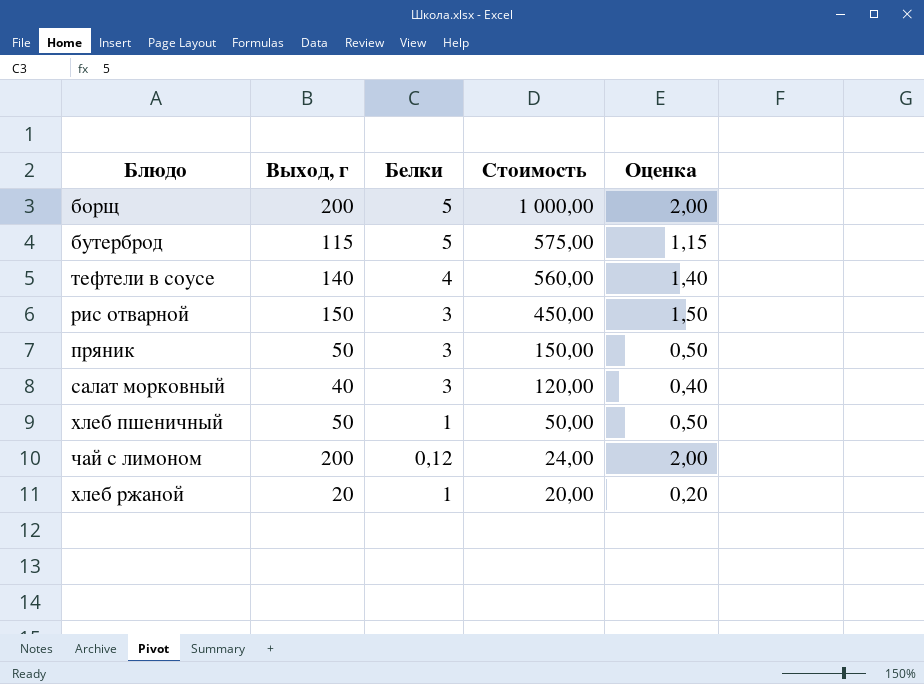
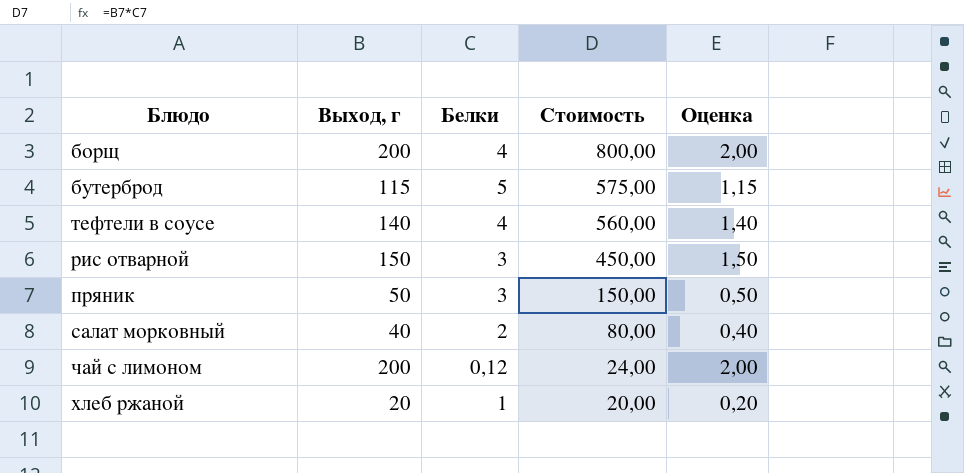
row хлеб пшеничный: 50 | 1 | 50,00 | 0,50 -> none
борщ | Белки: 5 -> 4
борщ | Стоимость: 1 000,00 -> 800,00
салат морковный | Белки: 3 -> 2
салат морковный | Стоимость: 120,00 -> 80,00

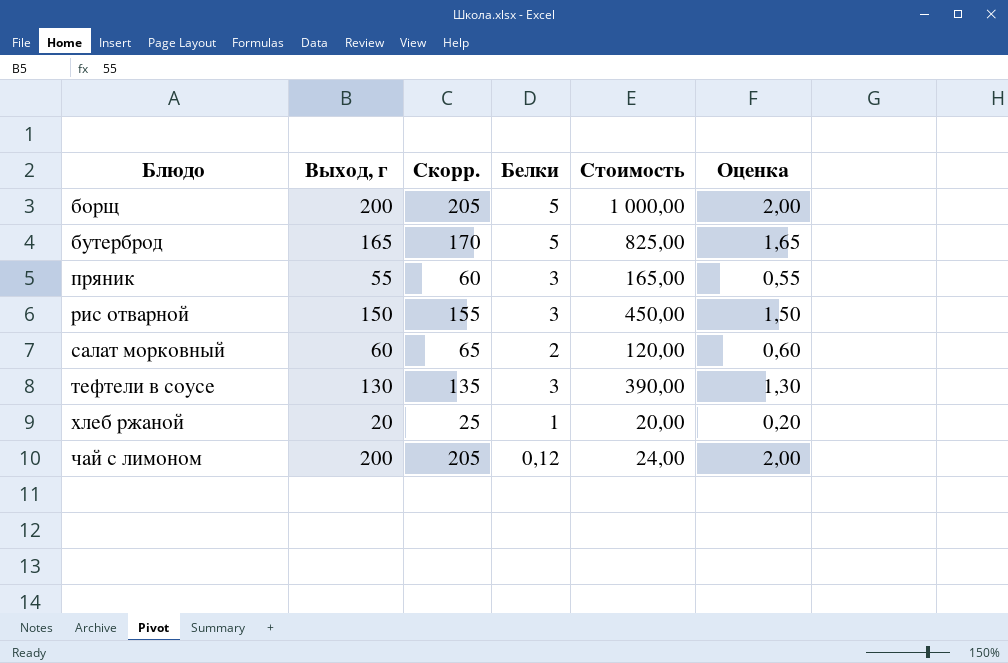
row order: Стоимость descending -> Блюдо ascending
column Скорр. | formula: none -> [Выход, г] + 5
борщ | Белки: 4 -> 5
борщ | Стоимость: 800,00 -> 1 000,00
бутерброд | Выход, г: 115 -> 165
бутерброд | Стоимость: 575,00 -> 825,00
бутерброд | Оценка: 1,15 -> 1,65
пряник | Выход, г: 50 -> 55
пряник | Стоимость: 150,00 -> 165,00
пряник | Оценка: 0,50 -> 0,55
салат морковный | Выход, г: 40 -> 60
салат морковный | Стоимость: 80,00 -> 120,00
салат морковный | Оценка: 0,40 -> 0,60
тефтели в соусе | Выход, г: 140 -> 130
тефтели в соусе | Белки: 4 -> 3
тефтели в соусе | Стоимость: 560,00 -> 390,00
тефтели в соусе | Оценка: 1,40 -> 1,30

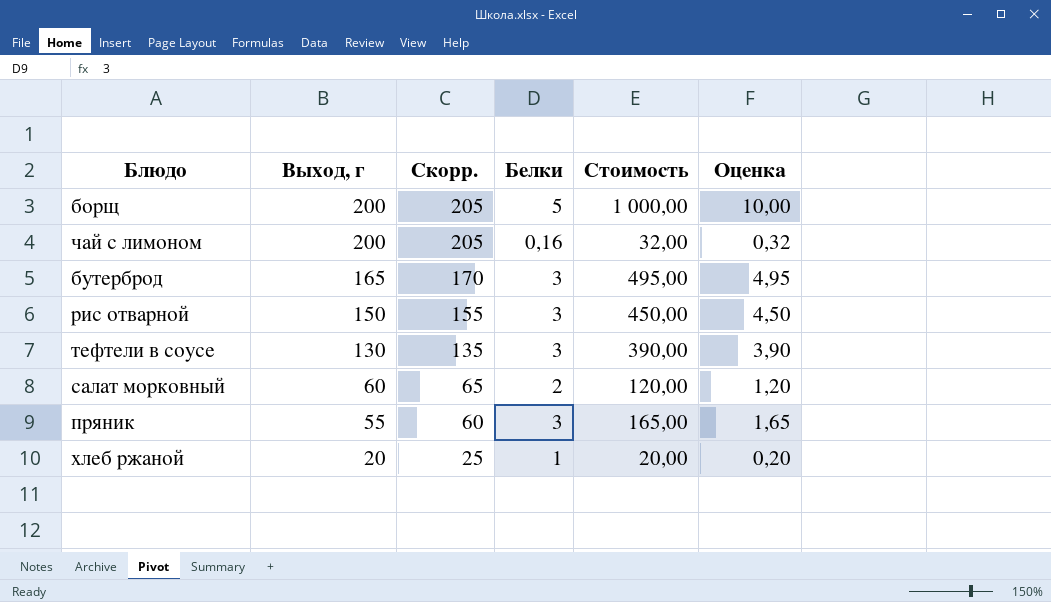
row order: Блюдо ascending -> Выход, г descending
column Оценка | formula: [Выход, г] * 0,01 -> [Стоимость] * 0,01
чай с лимоном | Белки: 0,12 -> 0,16
чай с лимоном | Стоимость: 24,00 -> 32,00
бутерброд | Белки: 5 -> 3
бутерброд | Стоимость: 825,00 -> 495,00

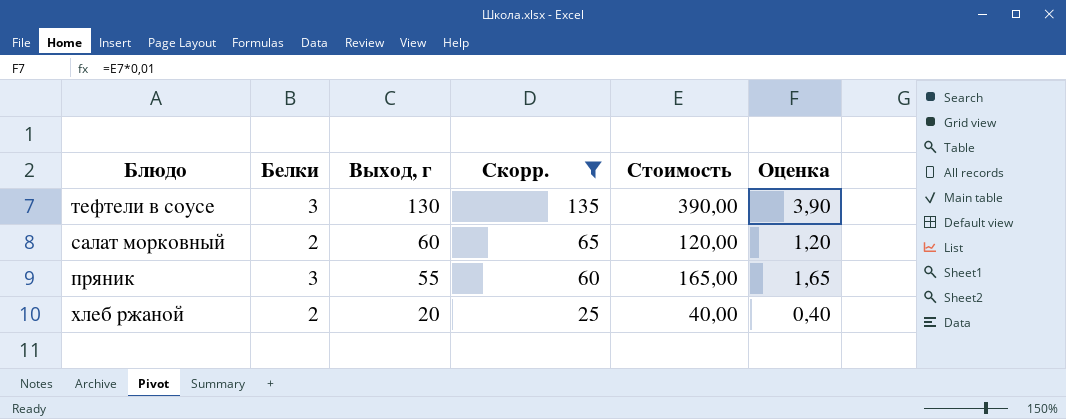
filter: none -> Скорр. <= 135
column Белки | position: 4 -> 2
хлеб ржаной | Белки: 1 -> 2
хлеб ржаной | Стоимость: 20,00 -> 40,00
хлеб ржаной | Оценка: 0,20 -> 0,40

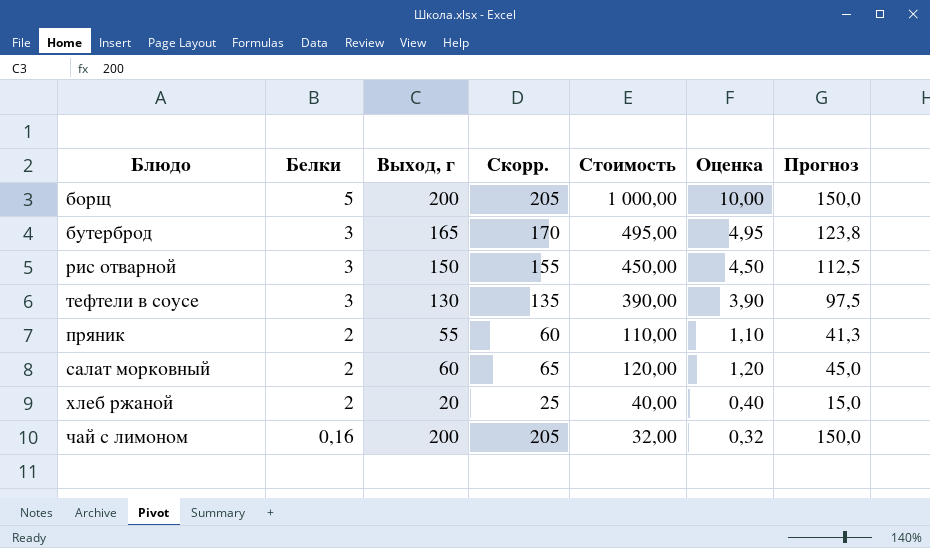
filter: Скорр. <= 135 -> none
row order: Выход, г descending -> Белки descending
column Прогноз | formula: none -> [Выход, г] * 0,75
пряник | Белки: 3 -> 2
пряник | Стоимость: 165,00 -> 110,00
пряник | Оценка: 1,65 -> 1,10

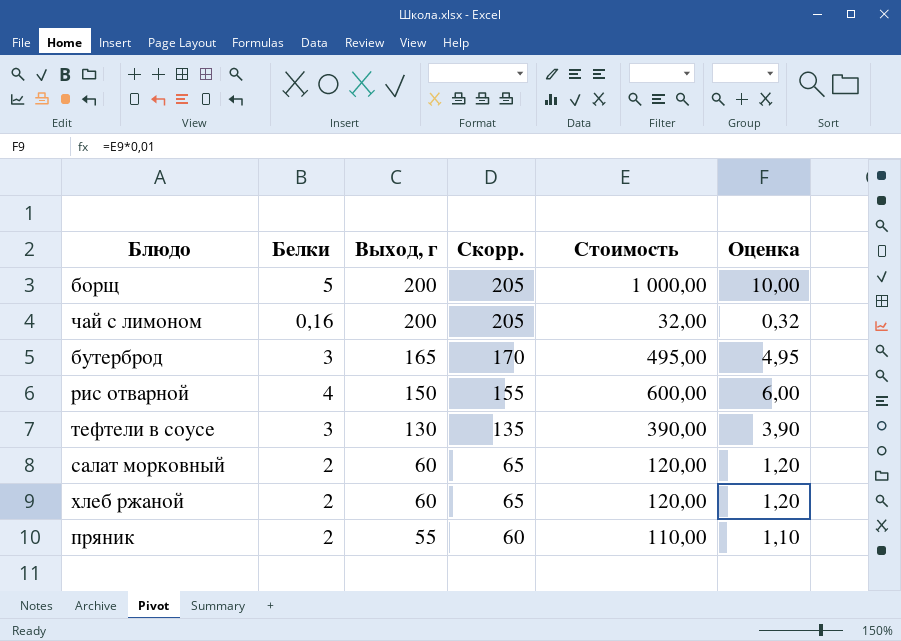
row order: Белки descending -> Выход, г descending
column Прогноз | formula: [Выход, г] * 0,75 -> none
рис отварной | Белки: 3 -> 4
рис отварной | Стоимость: 450,00 -> 600,00
рис отварной | Оценка: 4,50 -> 6,00
хлеб ржаной | Выход, г: 20 -> 60
хлеб ржаной | Скорр.: 25 -> 65
хлеб ржаной | Стоимость: 40,00 -> 120,00
хлеб ржаной | Оценка: 0,40 -> 1,20

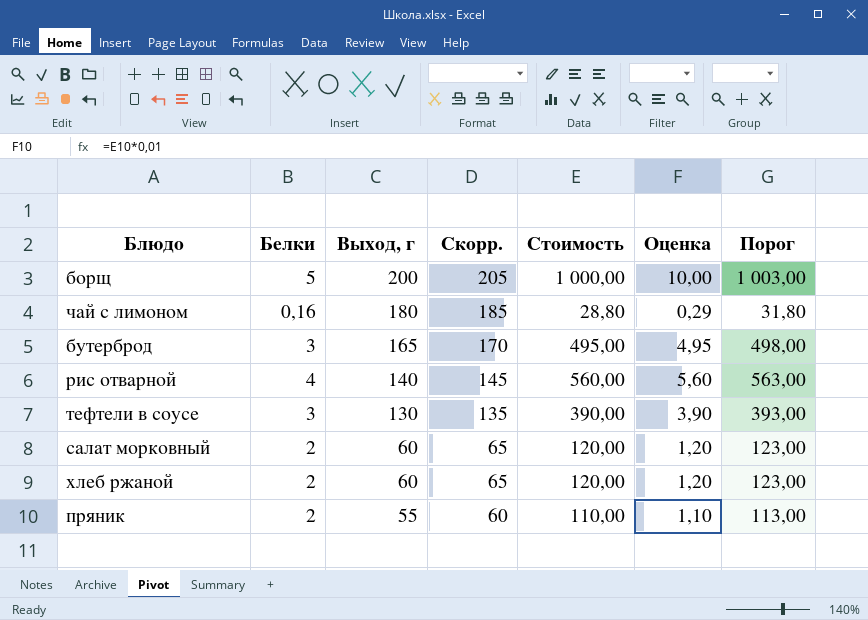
column Порог | formula: none -> [Стоимость] + 3
чай с лимоном | Выход, г: 200 -> 180
чай с лимоном | Скорр.: 205 -> 185
чай с лимоном | Стоимость: 32,00 -> 28,80
чай с лимоном | Оценка: 0,32 -> 0,29
рис отварной | Выход, г: 150 -> 140
рис отварной | Скорр.: 155 -> 145
рис отварной | Стоимость: 600,00 -> 560,00
рис отварной | Оценка: 6,00 -> 5,60

